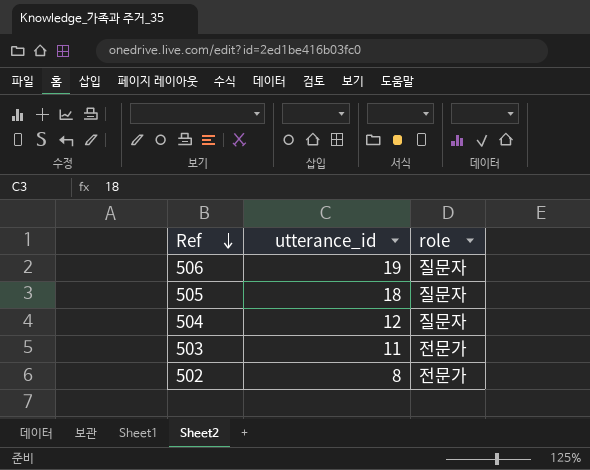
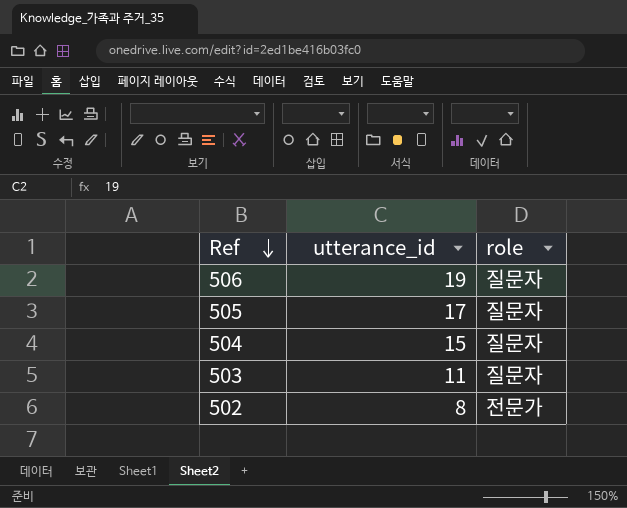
505 | utterance_id: 18 -> 17
504 | utterance_id: 12 -> 15
503 | role: 전문가 -> 질문자

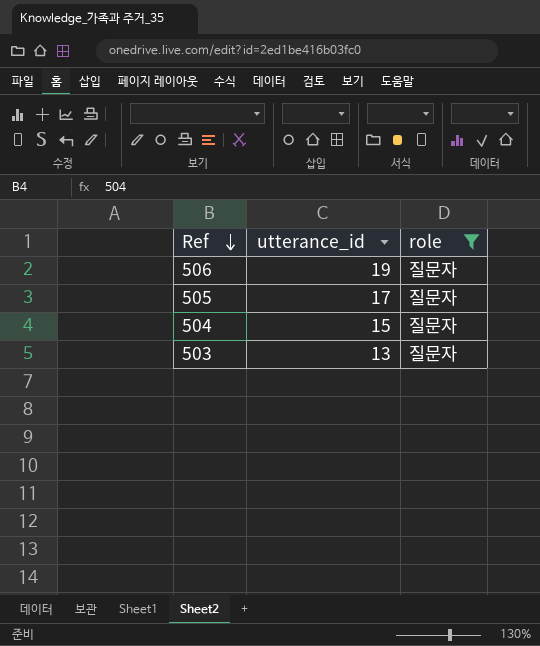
filter: none -> role = 질문자
503 | utterance_id: 11 -> 13

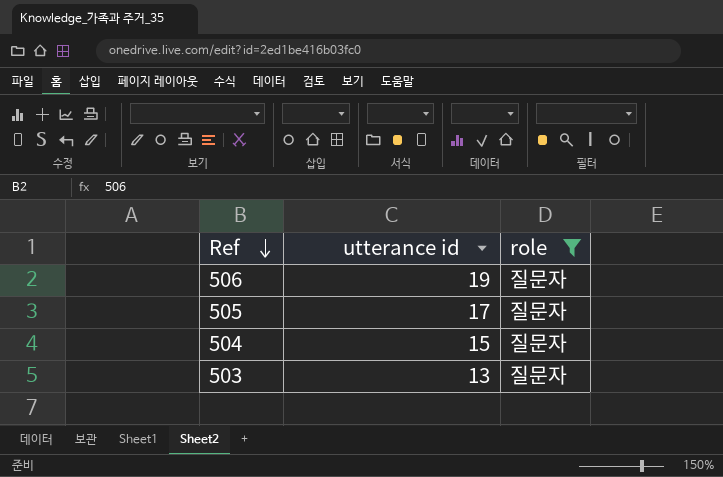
column name: utterance_id -> utterance id

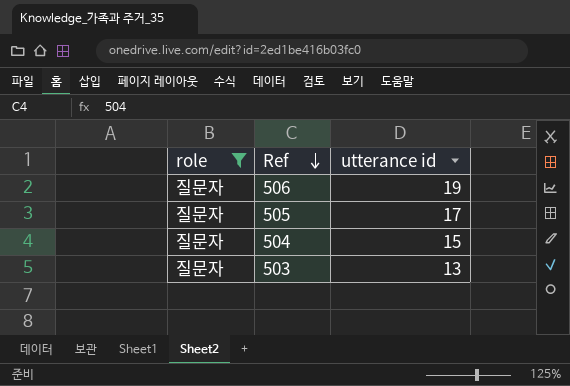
column role | position: 3 -> 1

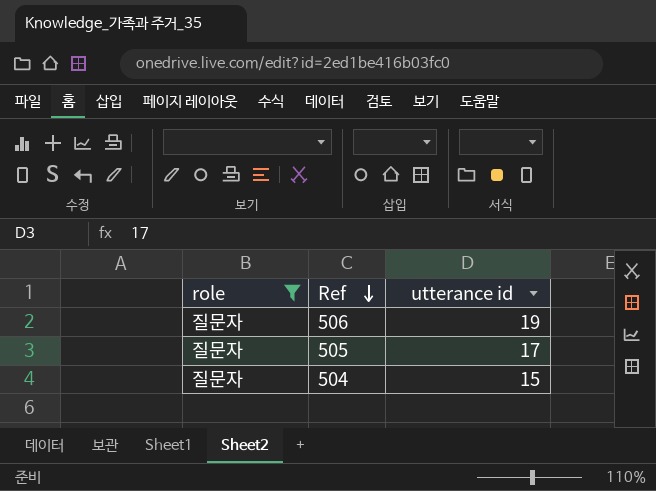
row 503: 질문자 | 13 -> none

